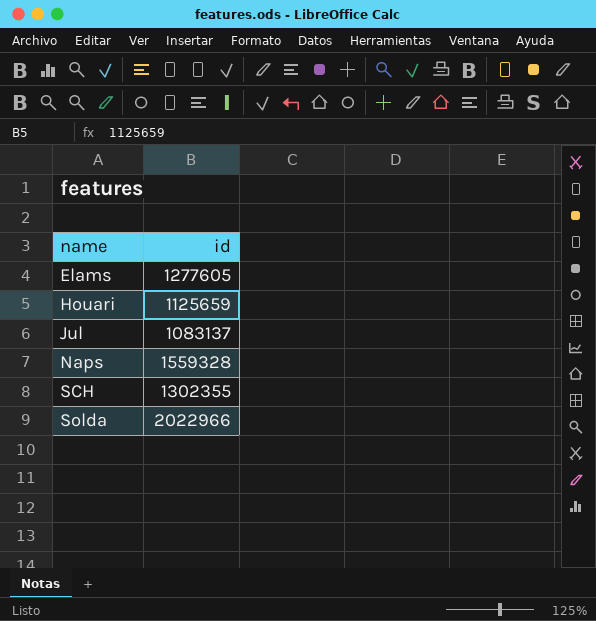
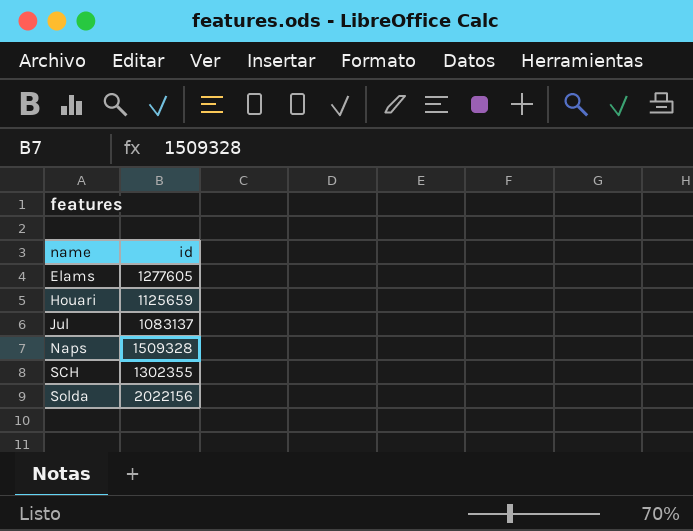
Naps | id: 1559328 -> 1509328
Solda | id: 2022966 -> 2022156

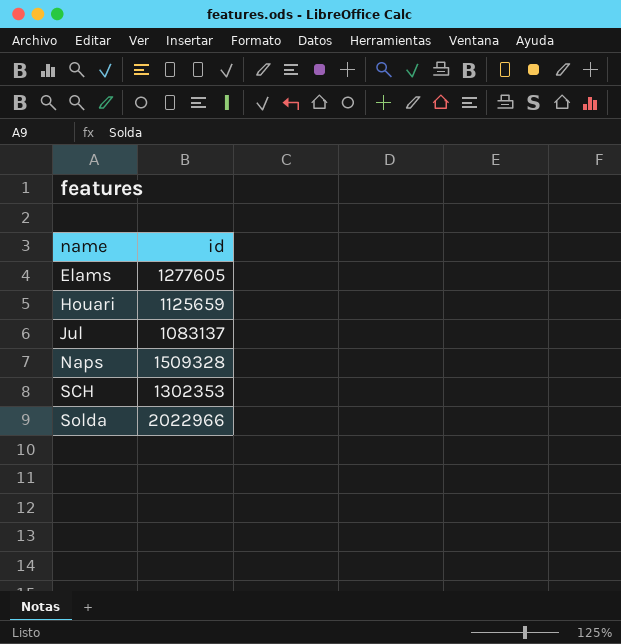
SCH | id: 1302355 -> 1302353
Solda | id: 2022156 -> 2022966

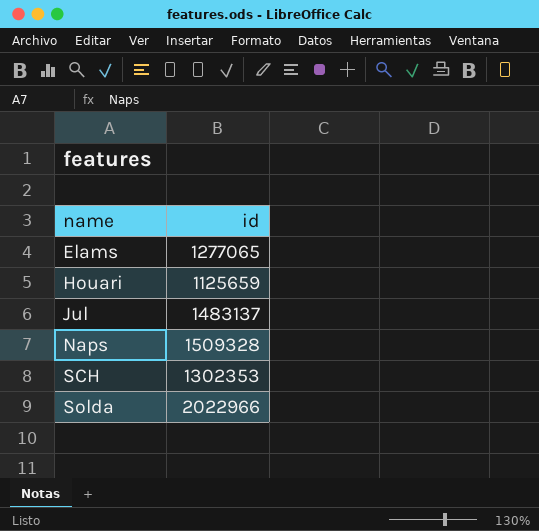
Elams | id: 1277605 -> 1277065
Jul | id: 1083137 -> 1483137

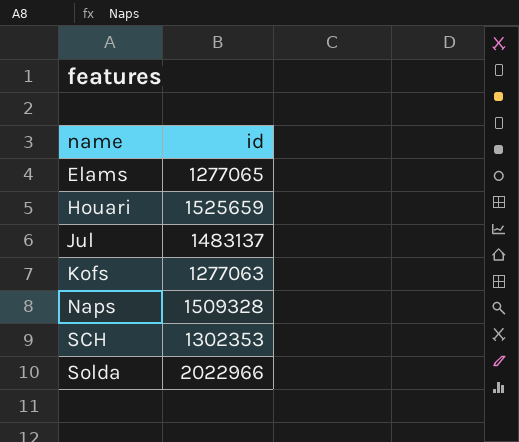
Houari | id: 1125659 -> 1525659
row Kofs: none -> 1277063

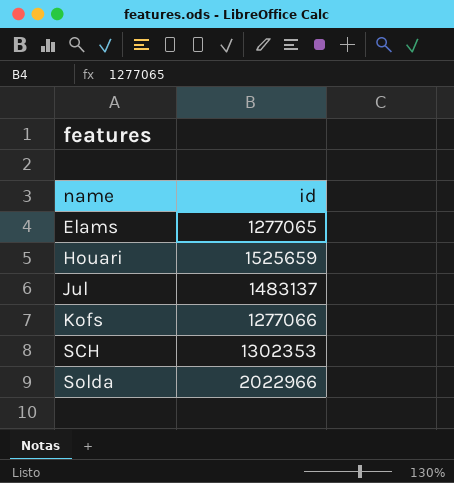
row Naps: 1509328 -> none
Kofs | id: 1277063 -> 1277066

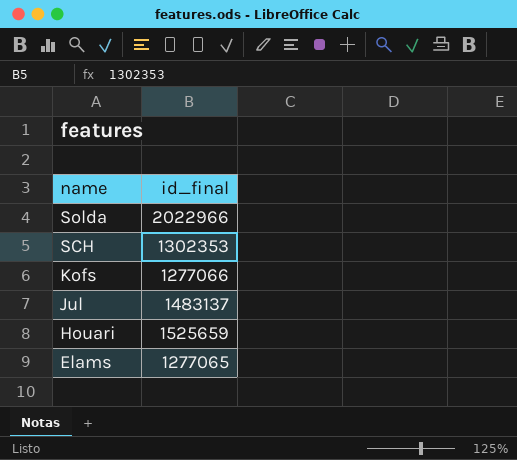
row order: name ascending -> name descending
column name: id -> id_final

